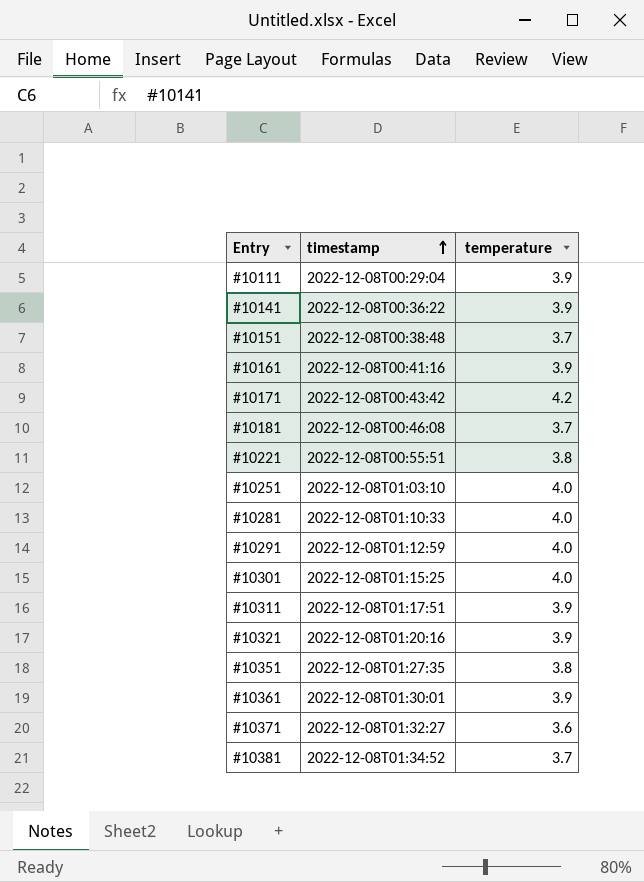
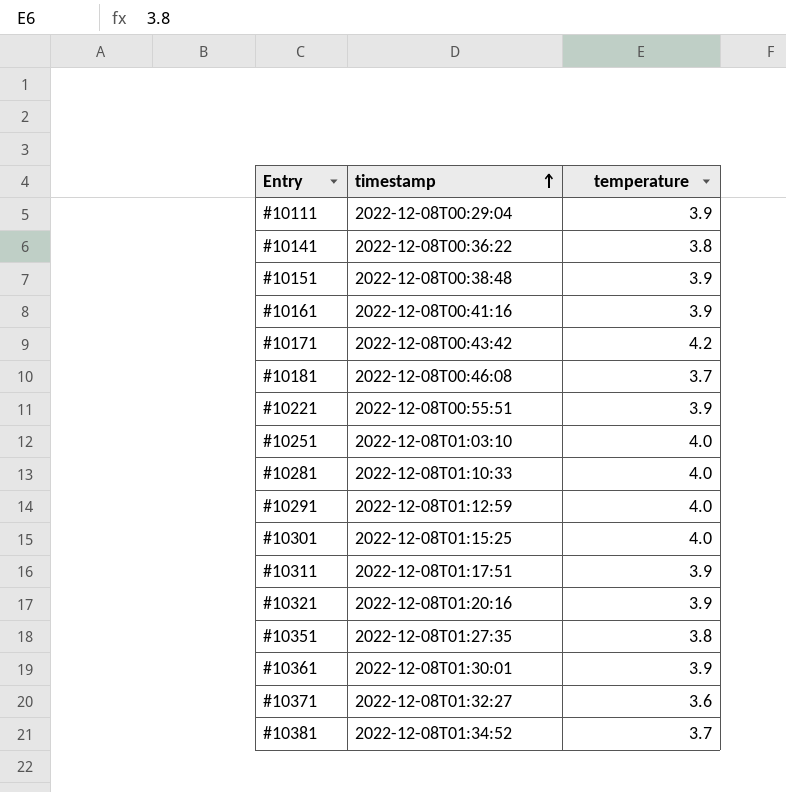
#10141 | temperature: 3.9 -> 3.8
#10151 | temperature: 3.7 -> 3.9
#10221 | temperature: 3.8 -> 3.9

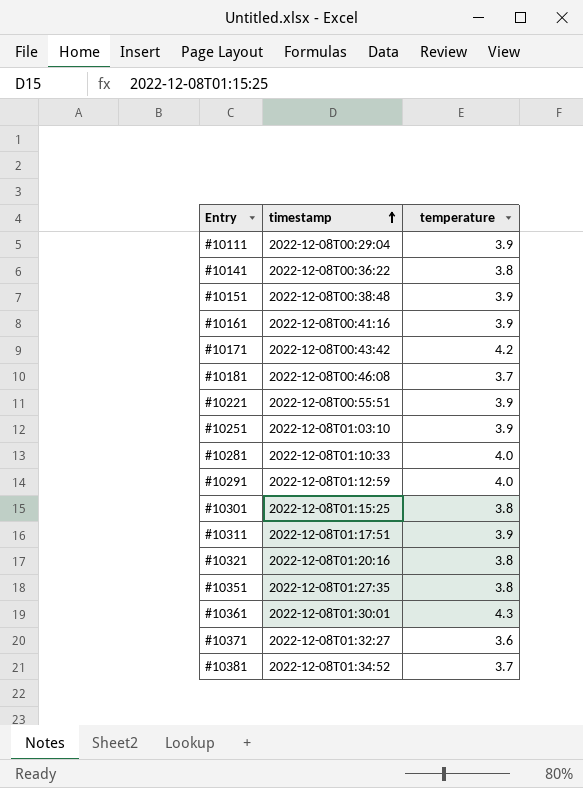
#10251 | temperature: 4.0 -> 3.9
#10301 | temperature: 4.0 -> 3.8
#10321 | temperature: 3.9 -> 3.8
#10361 | temperature: 3.9 -> 4.3

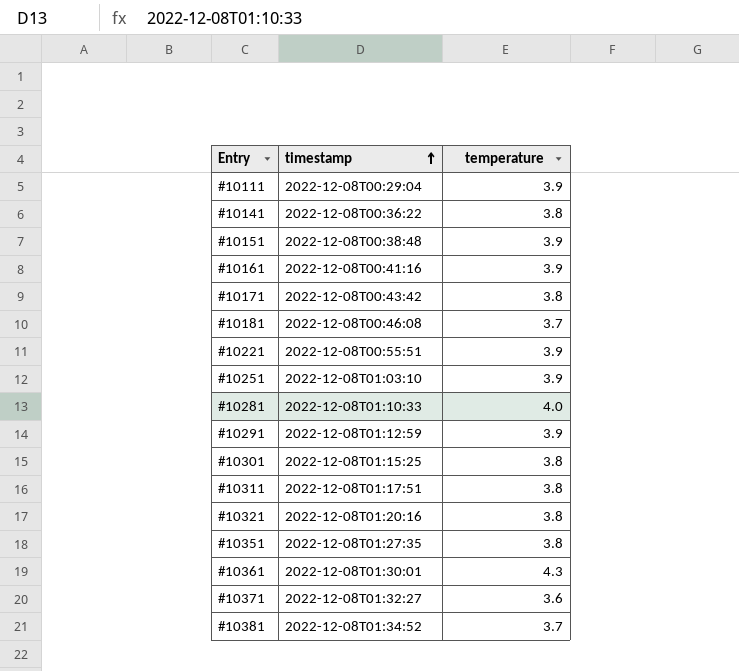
#10171 | temperature: 4.2 -> 3.8
#10291 | temperature: 4.0 -> 3.9
#10311 | temperature: 3.9 -> 3.8

